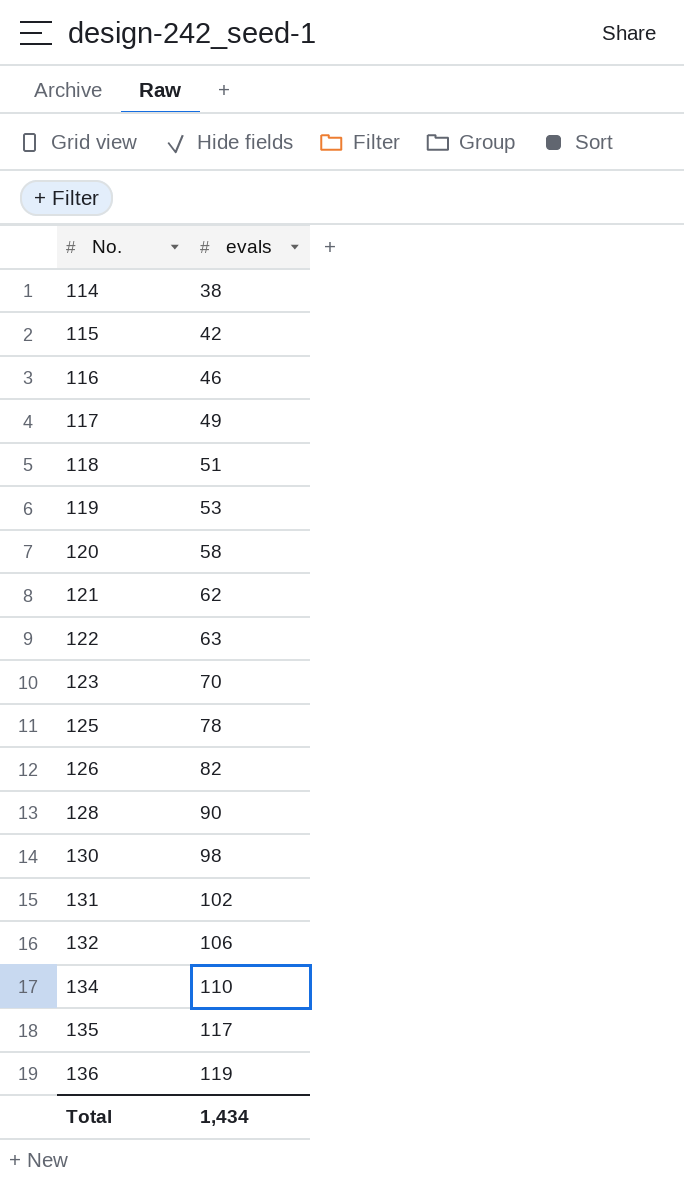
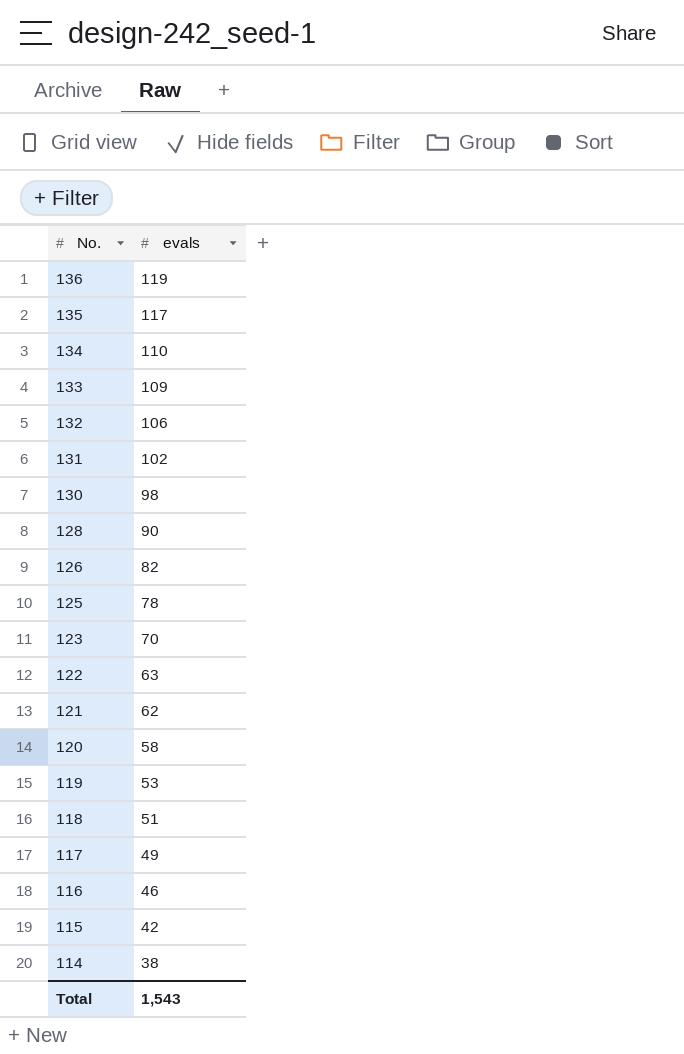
row order: No. ascending -> No. descending
row 133: none -> 109
Total | evals: 1,434 -> 1,543

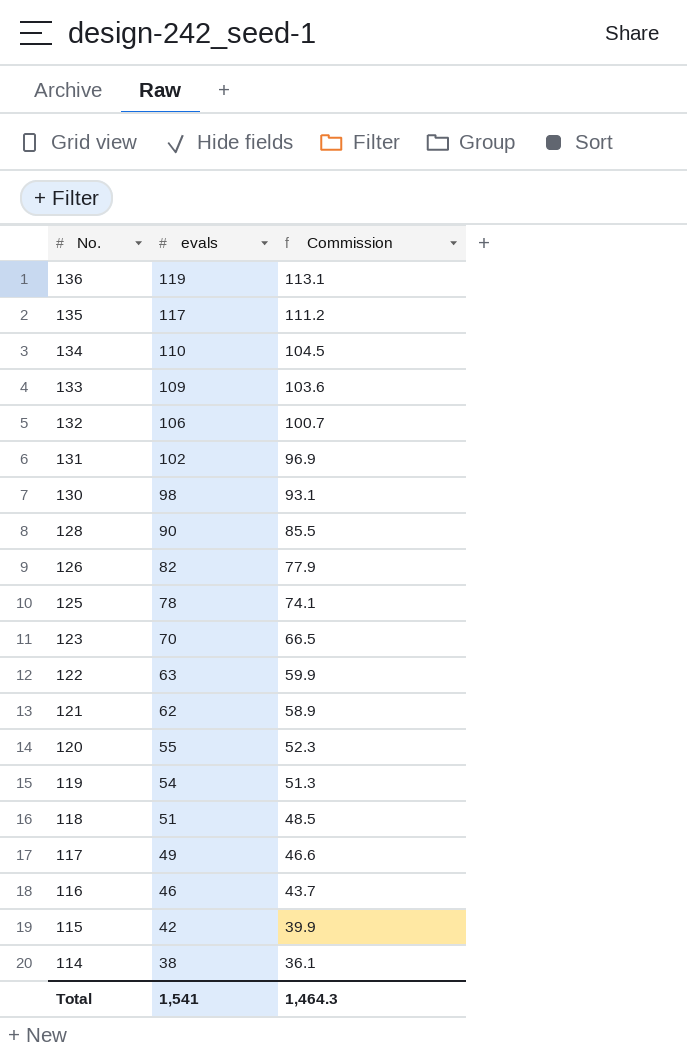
column Commission | formula: none -> [evals] * 0.95
120 | evals: 58 -> 55
119 | evals: 53 -> 54
Total | evals: 1,543 -> 1,541

